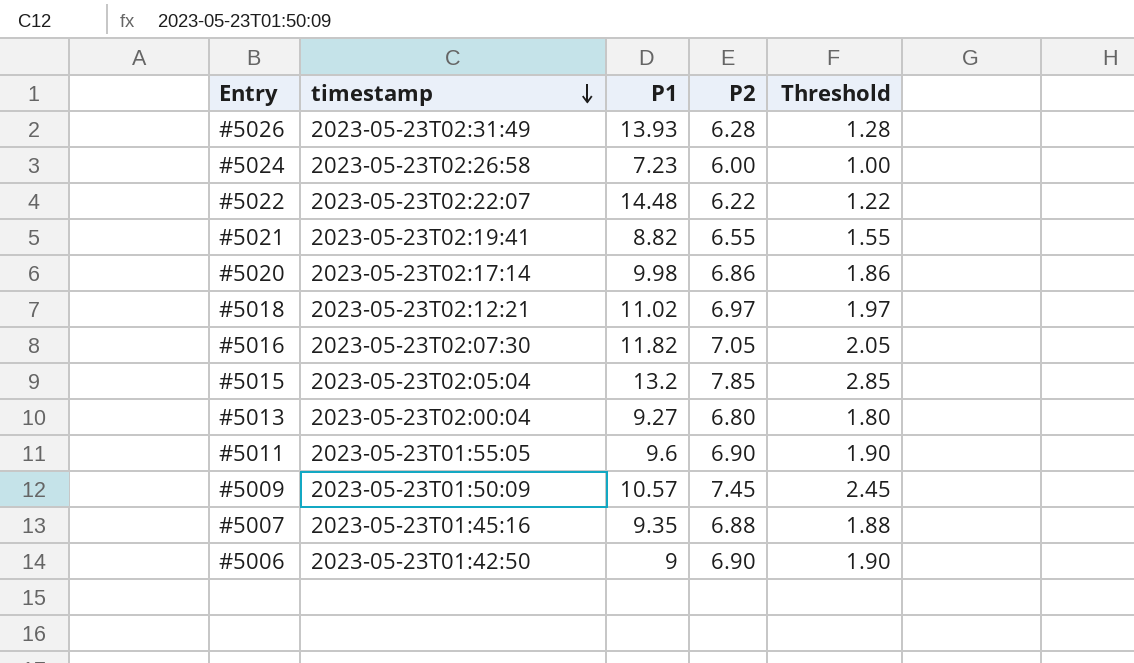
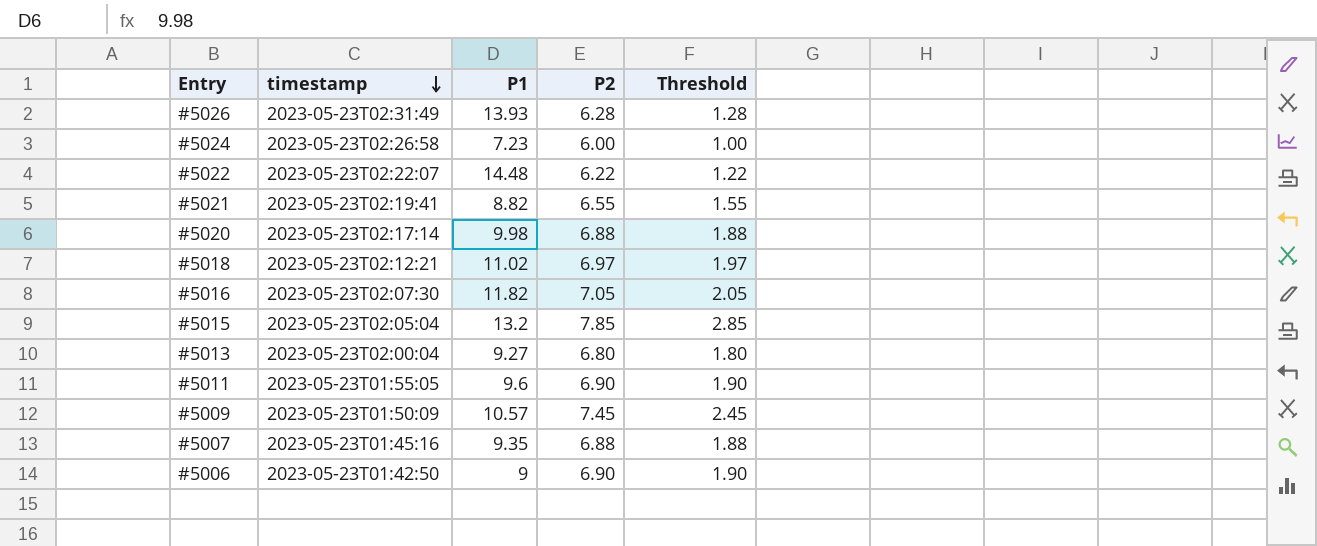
#5020 | P2: 6.86 -> 6.88
#5020 | Threshold: 1.86 -> 1.88

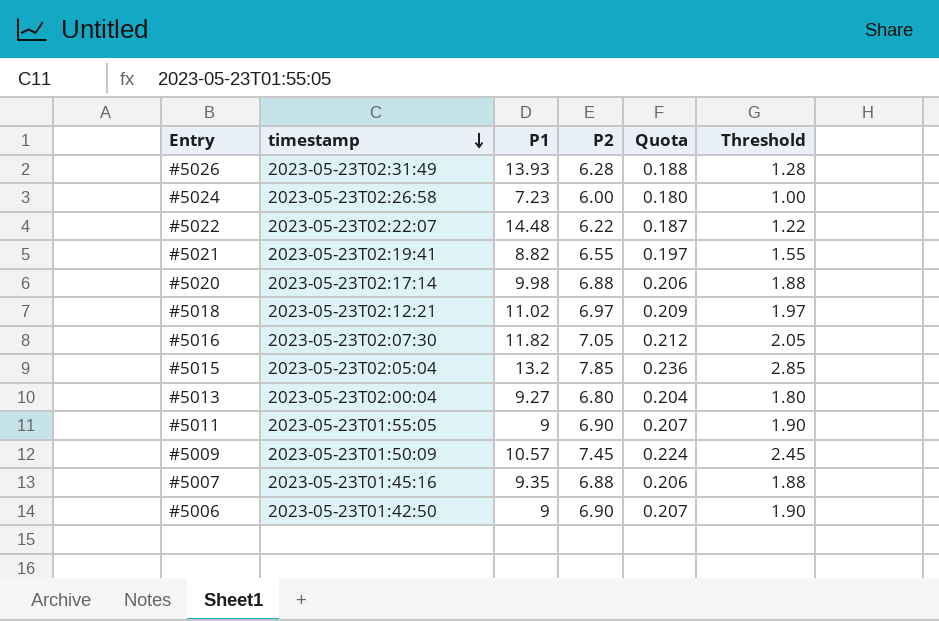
column Quota | formula: none -> [P2] * 0.03
#5011 | P1: 9.6 -> 9

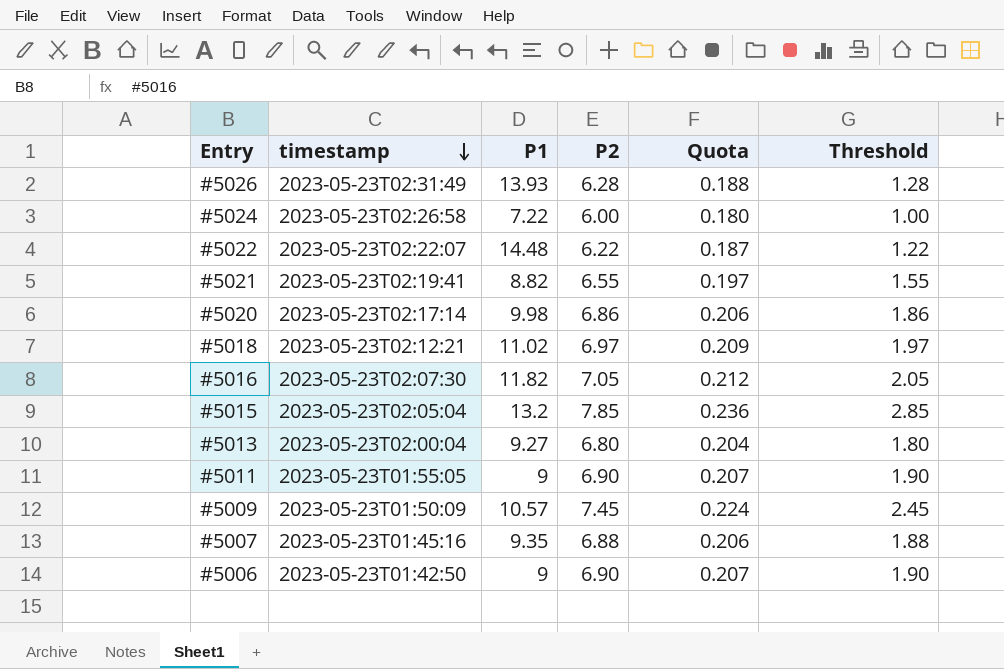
#5024 | P1: 7.23 -> 7.22
#5020 | P2: 6.88 -> 6.86
#5020 | Threshold: 1.88 -> 1.86

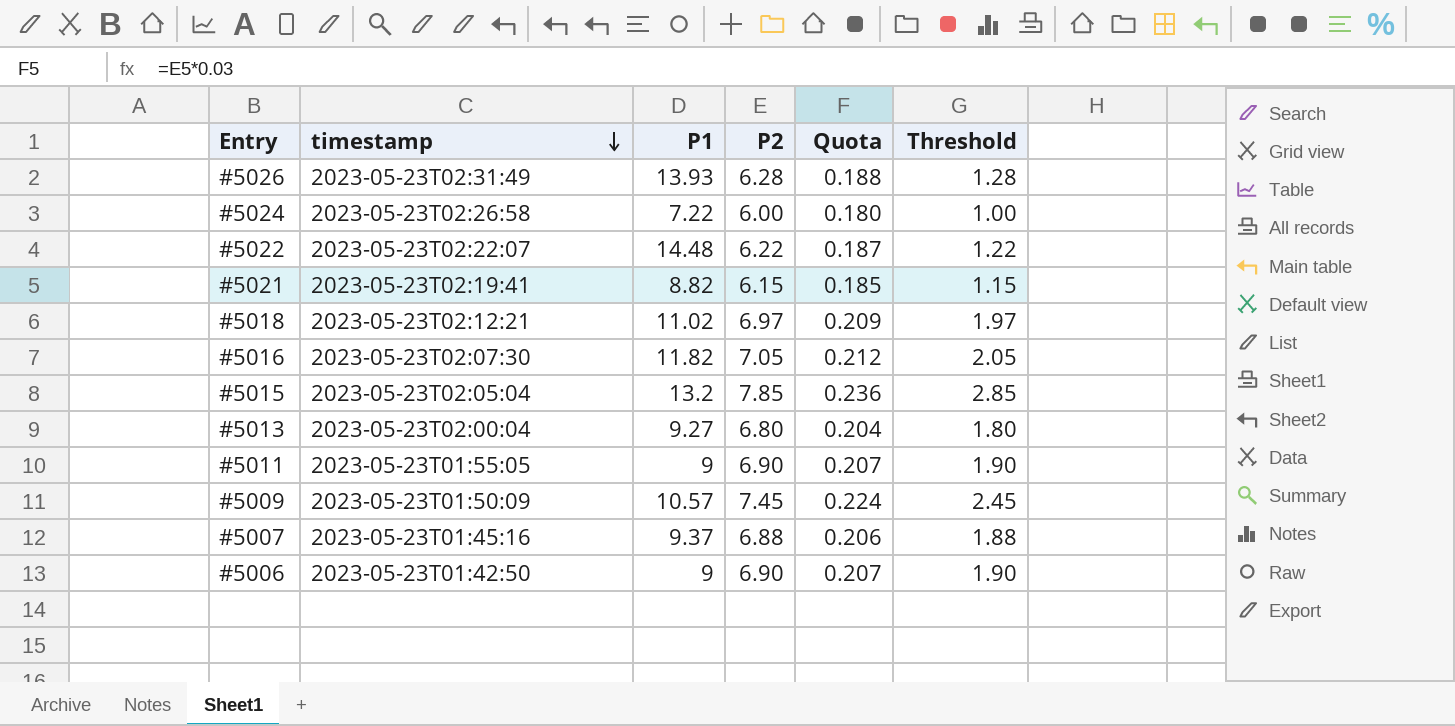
row #5020: 2023-05-23T02:17:14 | 9.98 | 6.86 | 0.206 | 1.86 -> none
#5021 | P2: 6.55 -> 6.15
#5021 | Quota: 0.197 -> 0.185
#5021 | Threshold: 1.55 -> 1.15
#5007 | P1: 9.35 -> 9.37

